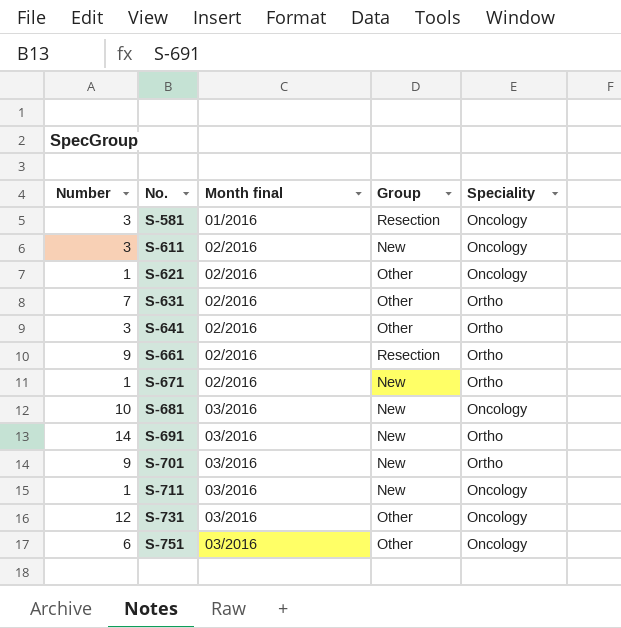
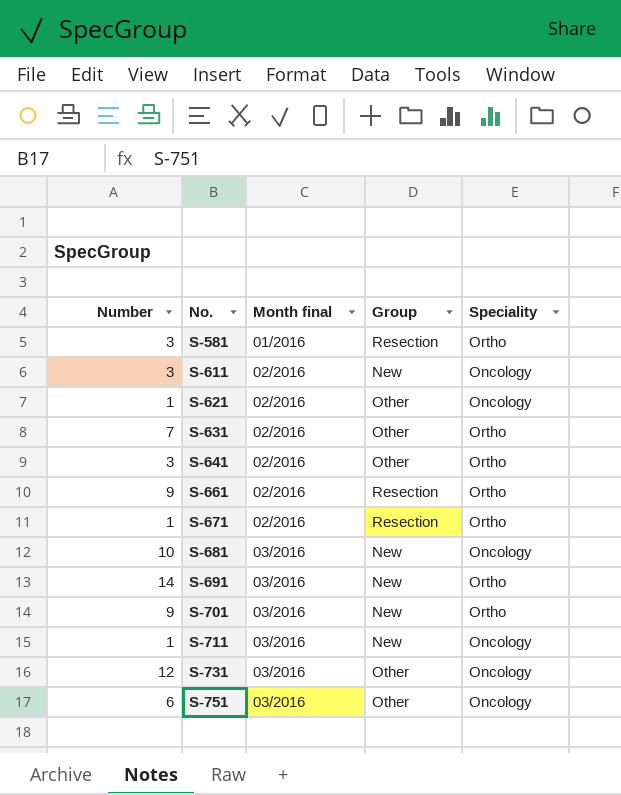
S-581 | Speciality: Oncology -> Ortho
S-671 | Group: New -> Resection

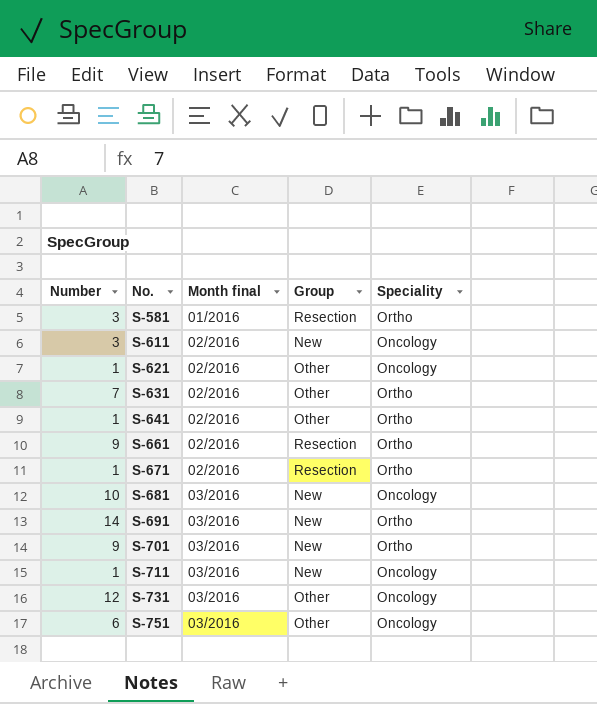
S-641 | Number: 3 -> 1

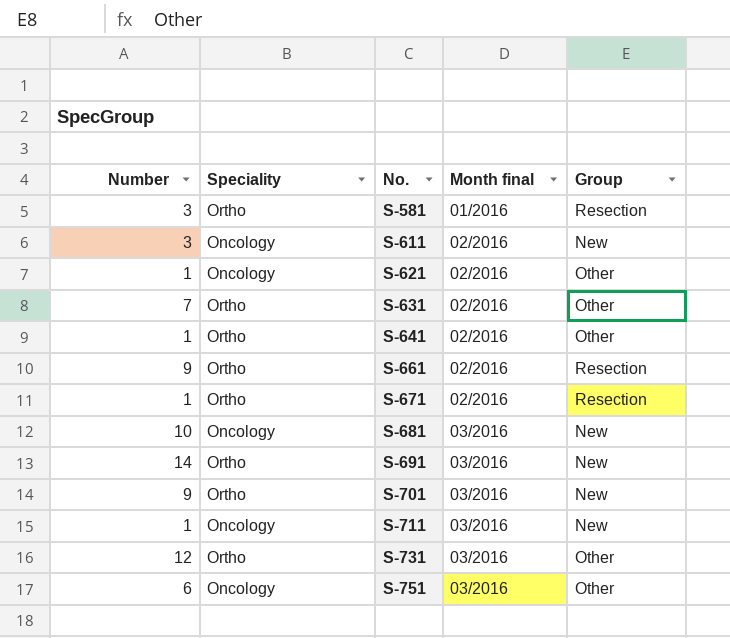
column Speciality | position: 5 -> 2
S-731 | Speciality: Oncology -> Ortho

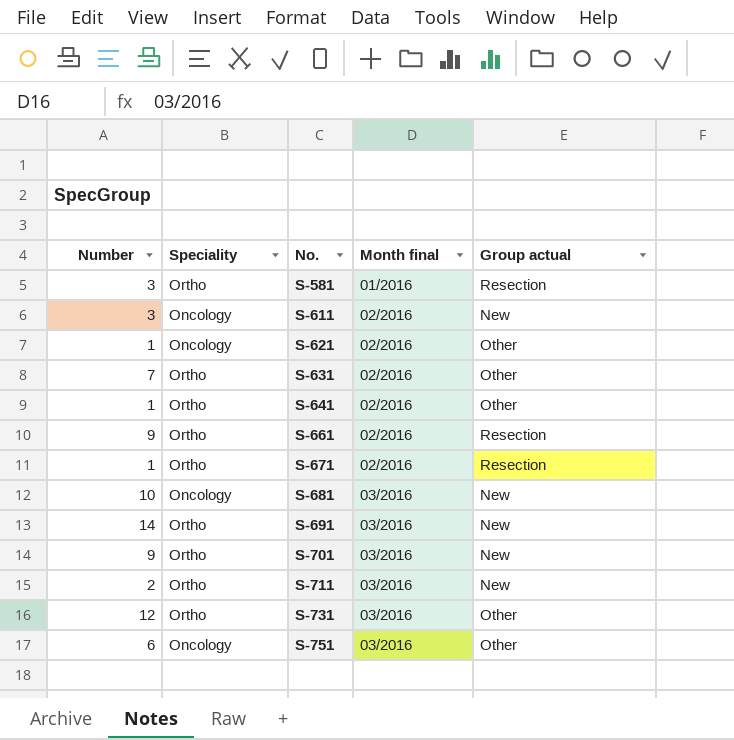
column name: Group -> Group actual
S-711 | Number: 1 -> 2
S-711 | Speciality: Oncology -> Ortho

